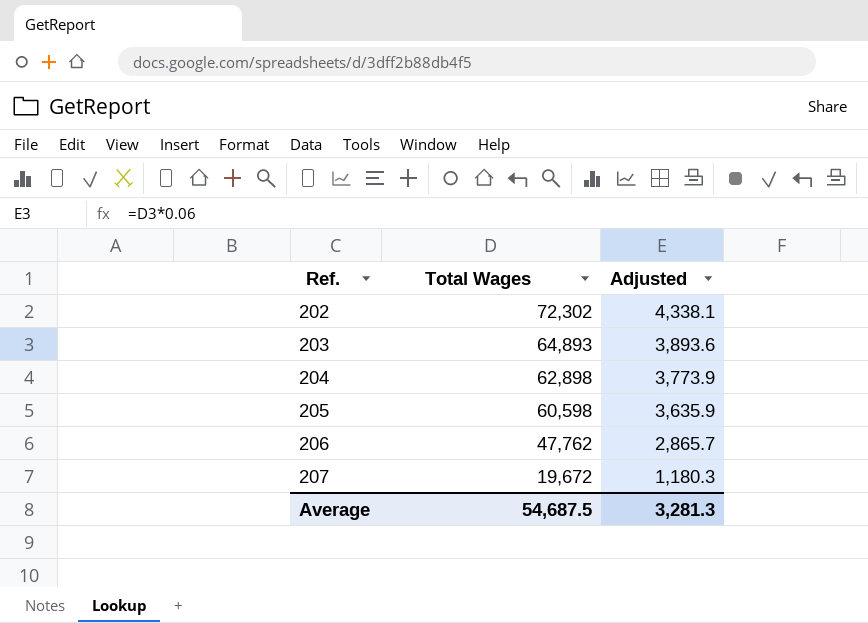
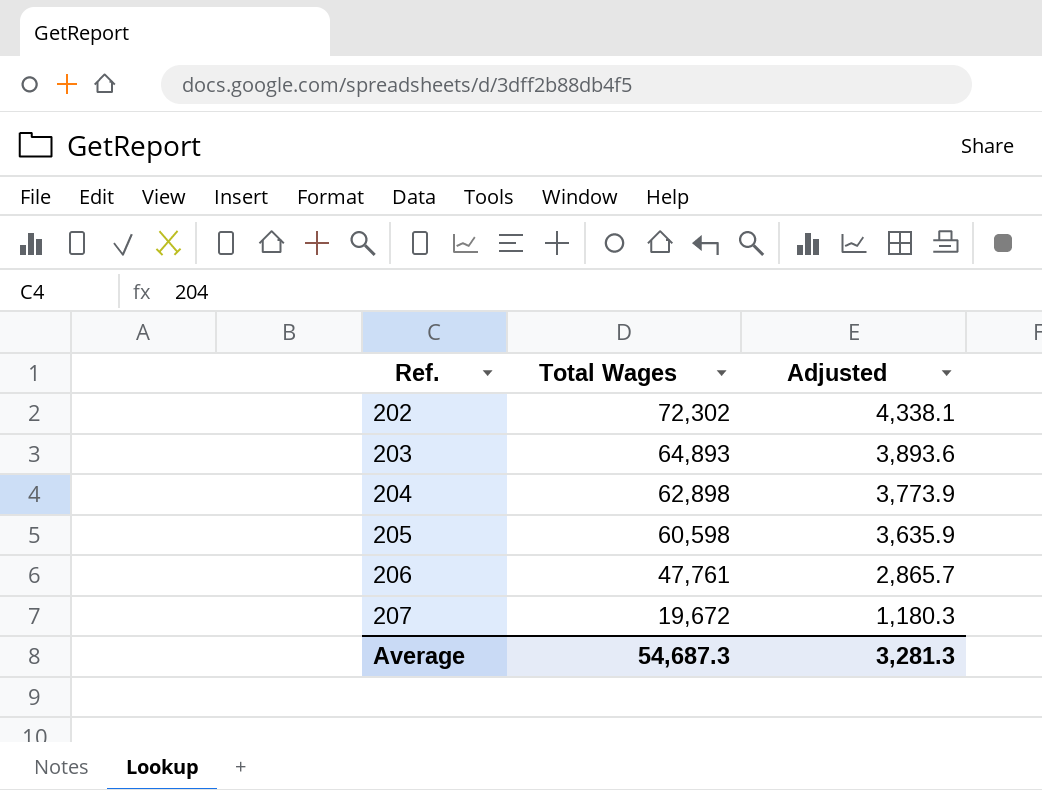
206 | Total Wages: 47,762 -> 47,761
Average | Total Wages: 54,687.5 -> 54,687.3

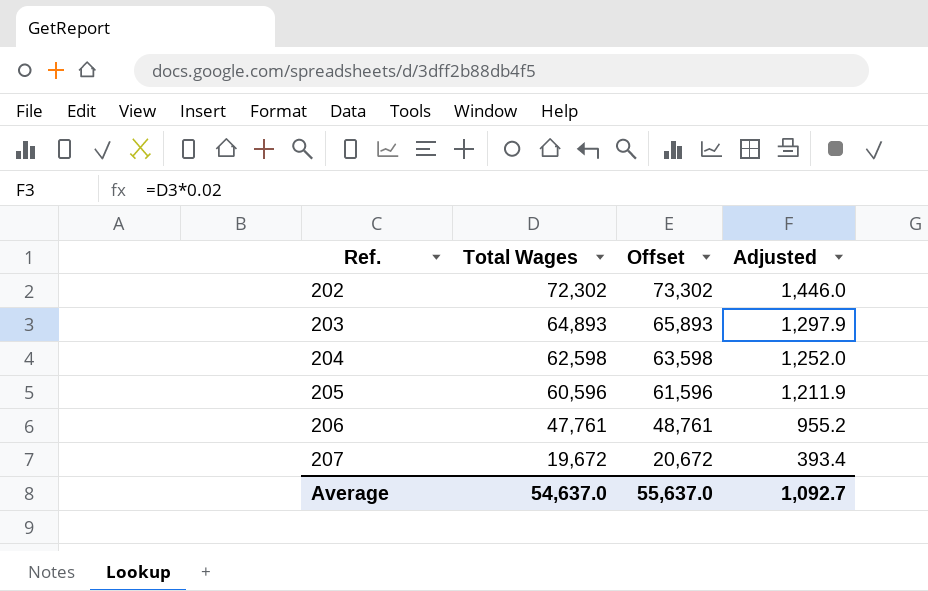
column Offset | formula: none -> [Total Wages] + 1000
column Adjusted | formula: [Total Wages] * 0.06 -> [Total Wages] * 0.02
204 | Total Wages: 62,898 -> 62,598
205 | Total Wages: 60,598 -> 60,596
Average | Total Wages: 54,687.3 -> 54,637.0
Average | Adjusted: 3,281.3 -> 1,092.7

